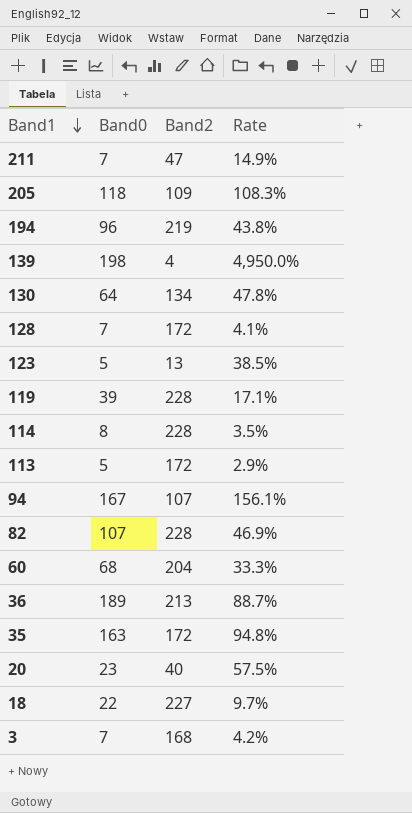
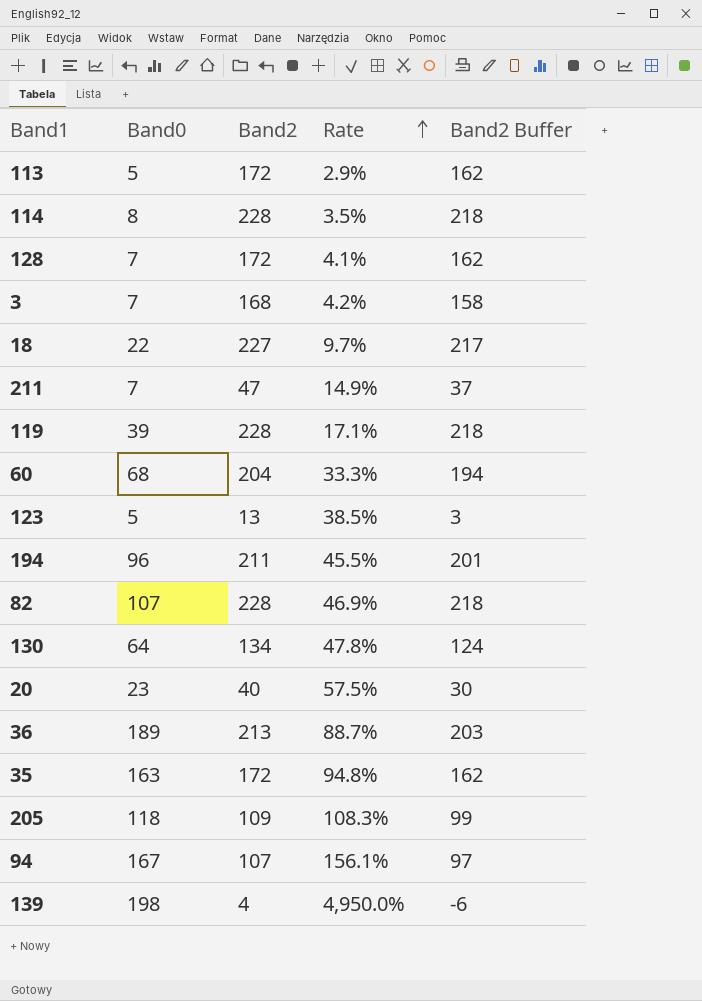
row order: Band1 descending -> Rate ascending
column Band2 Buffer | formula: none -> [Band2] - 10
194 | Band2: 219 -> 211
194 | Rate: 43.8% -> 45.5%

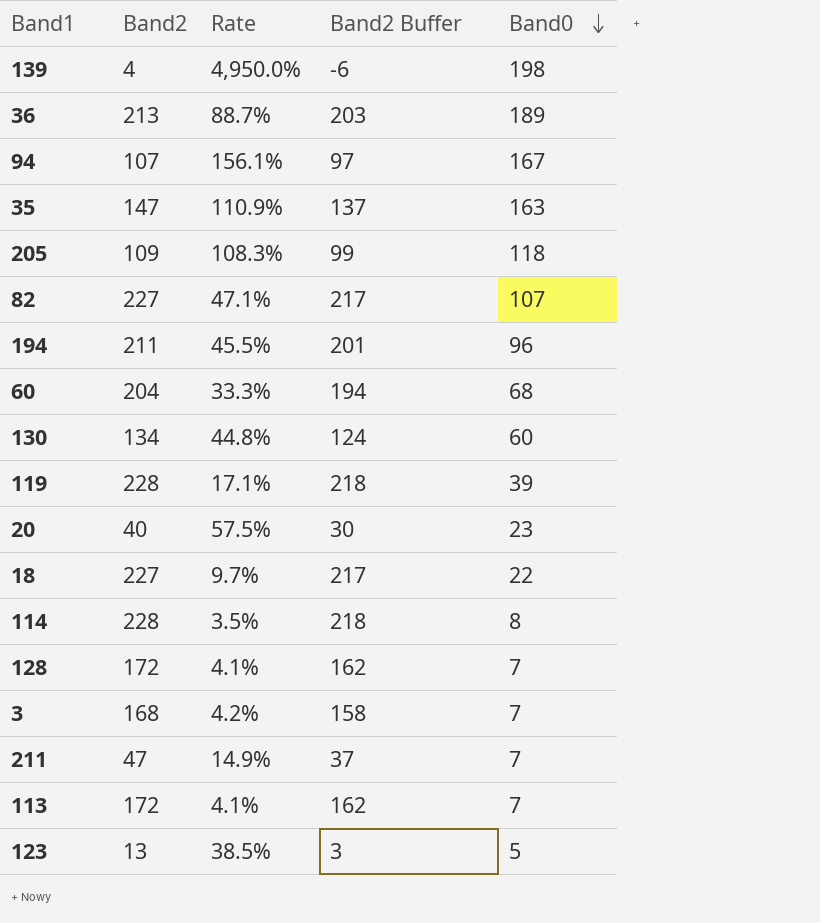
row order: Rate ascending -> Band0 descending
column Band0 | position: 2 -> 5
35 | Band2: 172 -> 147
35 | Rate: 94.8% -> 110.9%
35 | Band2 Buffer: 162 -> 137
82 | Band2: 228 -> 227
82 | Rate: 46.9% -> 47.1%
82 | Band2 Buffer: 218 -> 217
130 | Rate: 47.8% -> 44.8%
130 | Band0: 64 -> 60
113 | Rate: 2.9% -> 4.1%
113 | Band0: 5 -> 7

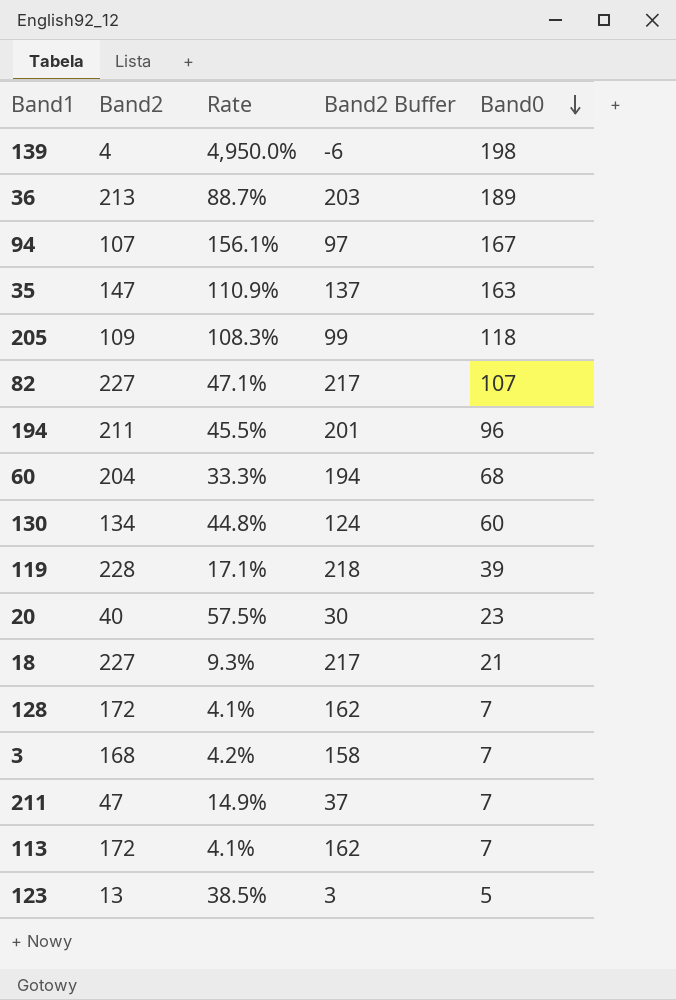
row 114: 228 | 3.5% | 218 | 8 -> none
18 | Rate: 9.7% -> 9.3%
18 | Band0: 22 -> 21

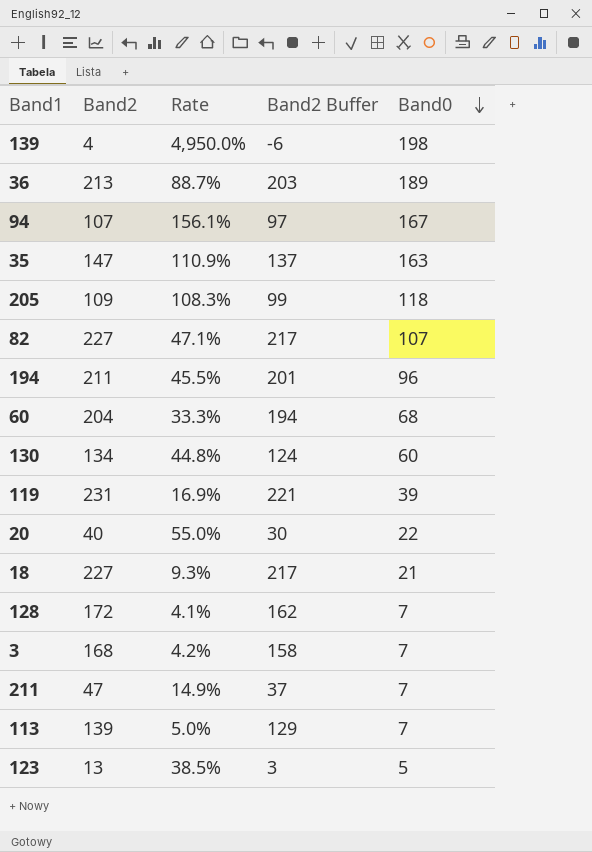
119 | Band2: 228 -> 231
119 | Rate: 17.1% -> 16.9%
119 | Band2 Buffer: 218 -> 221
20 | Rate: 57.5% -> 55.0%
20 | Band0: 23 -> 22
113 | Band2: 172 -> 139
113 | Rate: 4.1% -> 5.0%
113 | Band2 Buffer: 162 -> 129

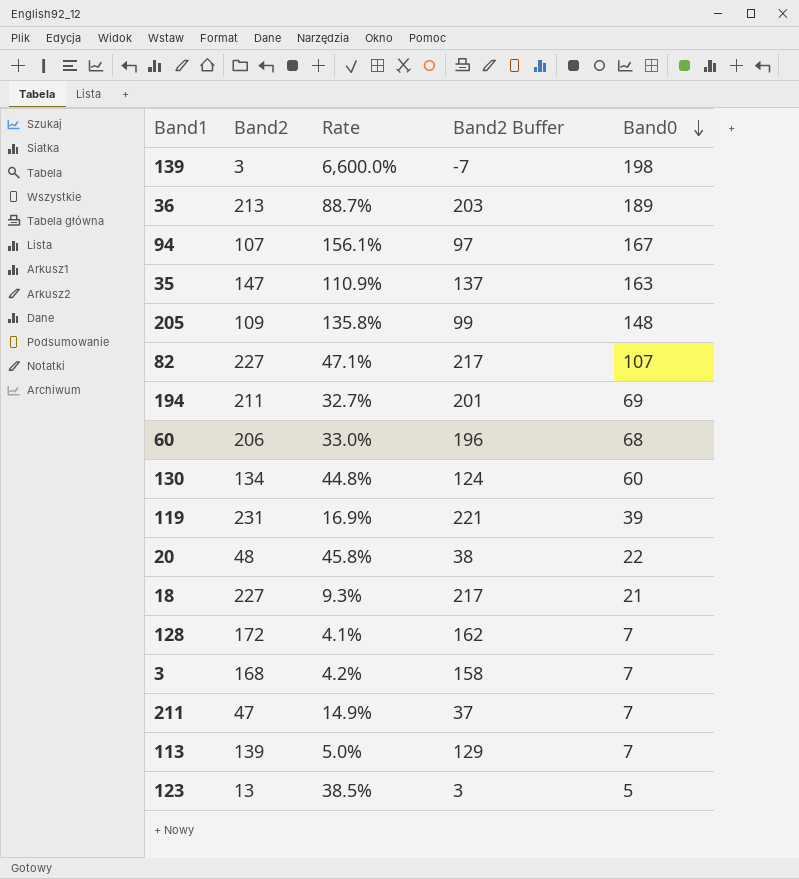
139 | Band2: 4 -> 3
139 | Rate: 4,950.0% -> 6,600.0%
139 | Band2 Buffer: -6 -> -7
205 | Rate: 108.3% -> 135.8%
205 | Band0: 118 -> 148
194 | Rate: 45.5% -> 32.7%
194 | Band0: 96 -> 69
60 | Band2: 204 -> 206
60 | Rate: 33.3% -> 33.0%
60 | Band2 Buffer: 194 -> 196
20 | Band2: 40 -> 48
20 | Rate: 55.0% -> 45.8%
20 | Band2 Buffer: 30 -> 38

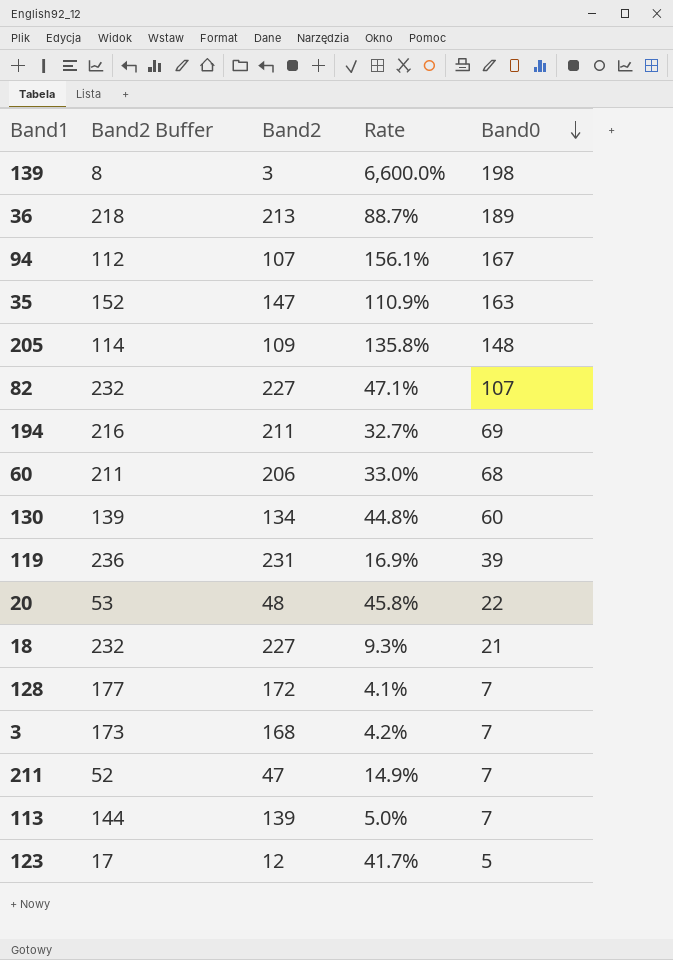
column Band2 Buffer | formula: [Band2] - 10 -> [Band2] + 5
column Band2 Buffer | position: 4 -> 2
123 | Band2: 13 -> 12
123 | Rate: 38.5% -> 41.7%

